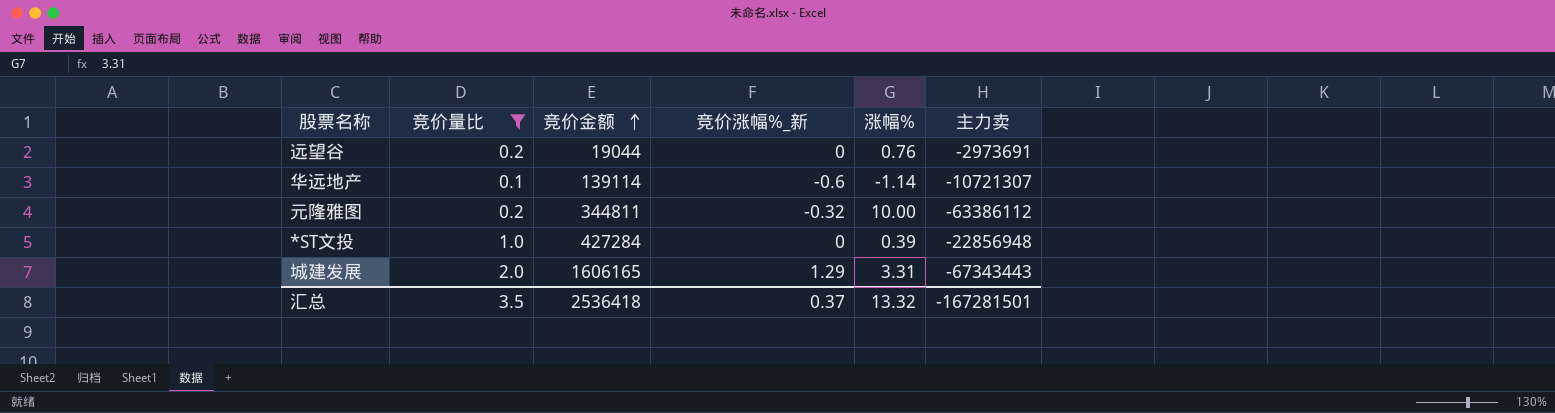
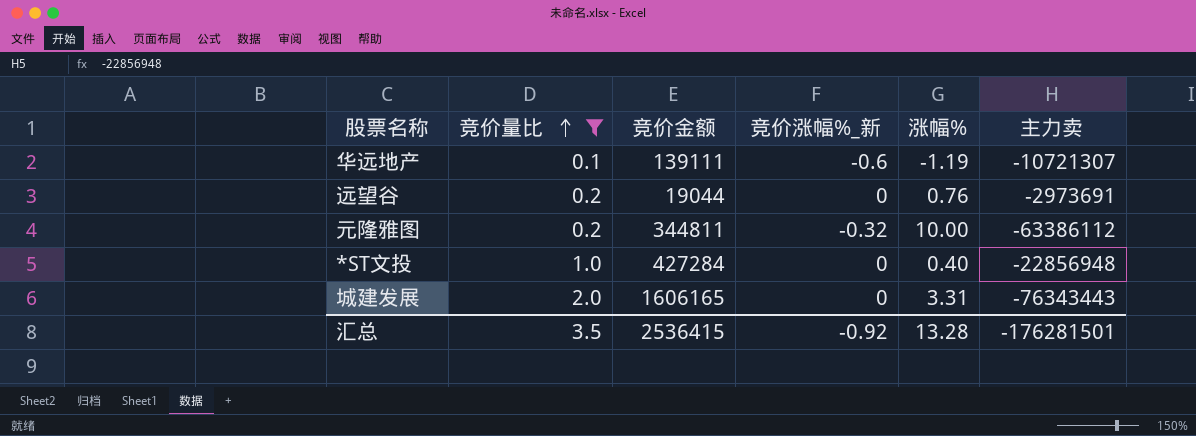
row order: 竞价金额 ascending -> 竞价量比 ascending
华远地产 | 竞价金额: 139114 -> 139111
华远地产 | 涨幅%: -1.14 -> -1.19
*ST文投 | 涨幅%: 0.39 -> 0.40
城建发展 | 竞价涨幅%_新: 1.29 -> 0
城建发展 | 主力卖: -67343443 -> -76343443
汇总 | 竞价金额: 2536418 -> 2536415
汇总 | 竞价涨幅%_新: 0.37 -> -0.92
汇总 | 涨幅%: 13.32 -> 13.28
汇总 | 主力卖: -167281501 -> -176281501

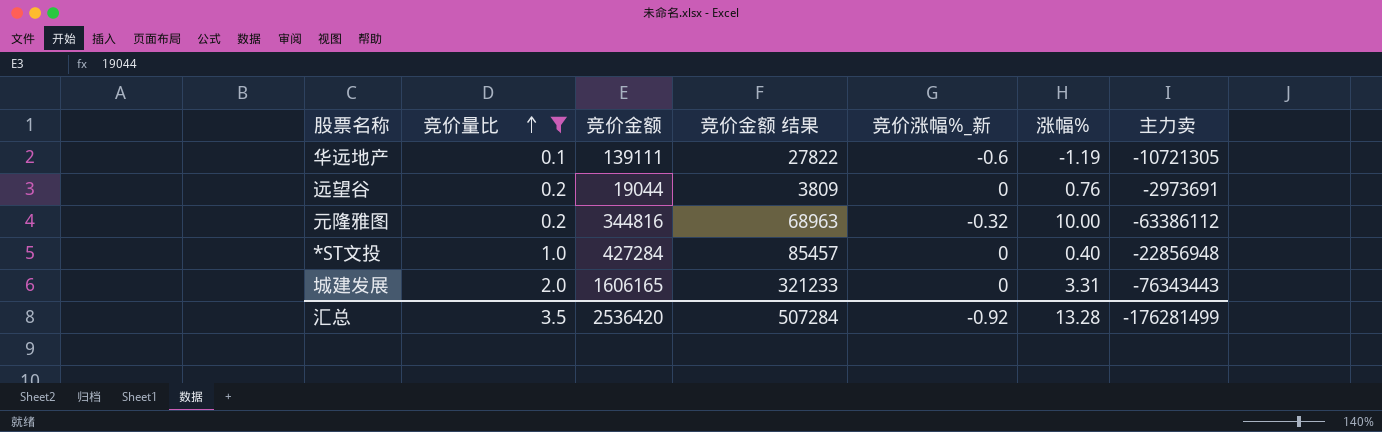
column 竞价金额 结果 | formula: none -> [竞价金额] * 0.2
华远地产 | 主力卖: -10721307 -> -10721305
元隆雅图 | 竞价金额: 344811 -> 344816
汇总 | 竞价金额: 2536415 -> 2536420
汇总 | 主力卖: -176281501 -> -176281499

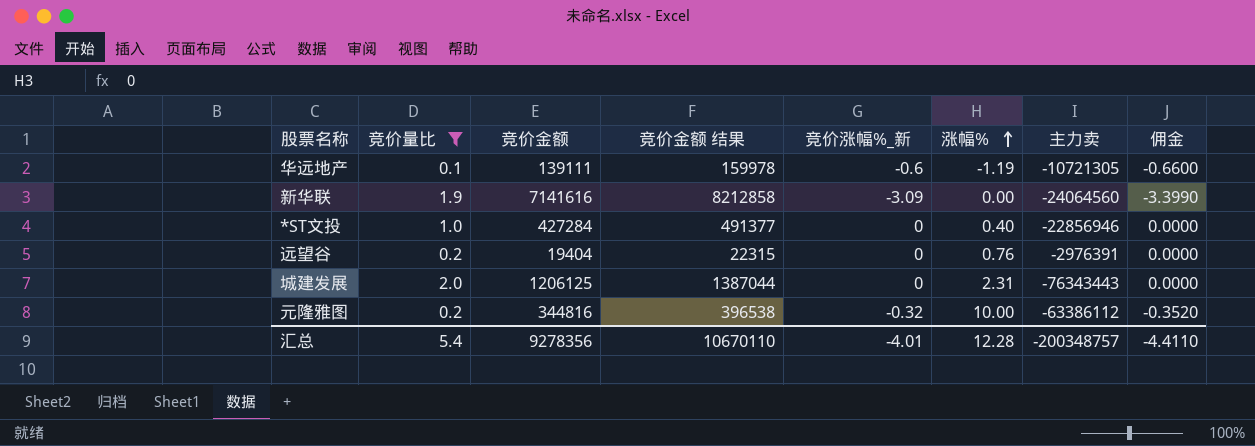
row order: 竞价量比 ascending -> 涨幅% ascending
column 竞价金额 结果 | formula: [竞价金额] * 0.2 -> [竞价金额] * 1.15
column 佣金 | formula: none -> [竞价涨幅%_新] * 1.1
row 新华联: none -> 1.9 | 7141616 | 8212858 | -3.09 | 0.00 | -24064560 | -3.3990
*ST文投 | 主力卖: -22856948 -> -22856946
远望谷 | 竞价金额: 19044 -> 19404
远望谷 | 主力卖: -2973691 -> -2976391
城建发展 | 竞价金额: 1606165 -> 1206125
城建发展 | 涨幅%: 3.31 -> 2.31
汇总 | 竞价量比: 3.5 -> 5.4
汇总 | 竞价金额: 2536420 -> 9278356
汇总 | 竞价金额 结果: 507284 -> 10670110
汇总 | 竞价涨幅%_新: -0.92 -> -4.01
汇总 | 涨幅%: 13.28 -> 12.28
汇总 | 主力卖: -176281499 -> -200348757

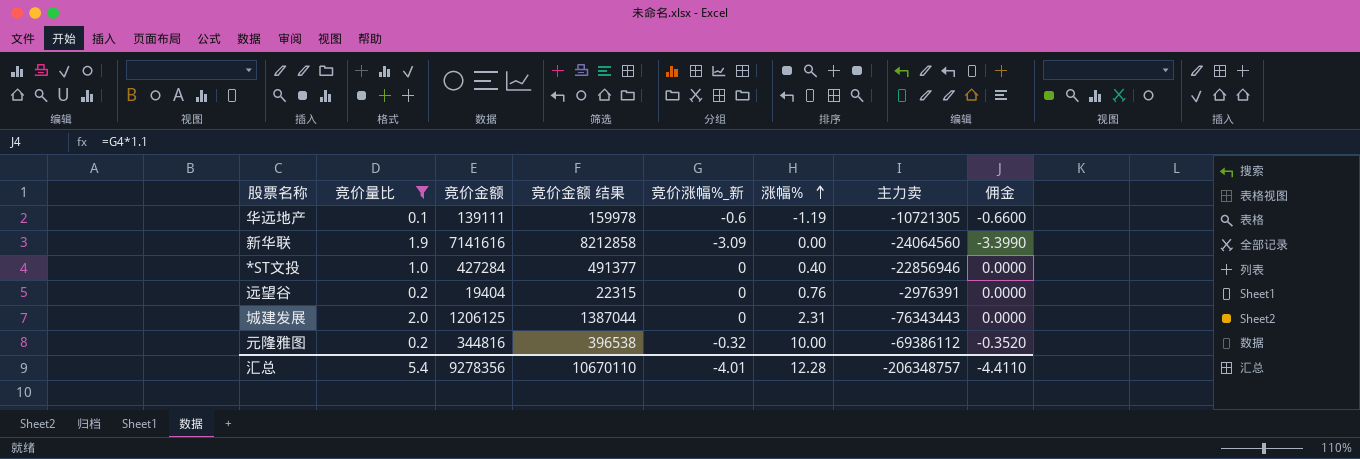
元隆雅图 | 主力卖: -63386112 -> -69386112
汇总 | 主力卖: -200348757 -> -206348757

